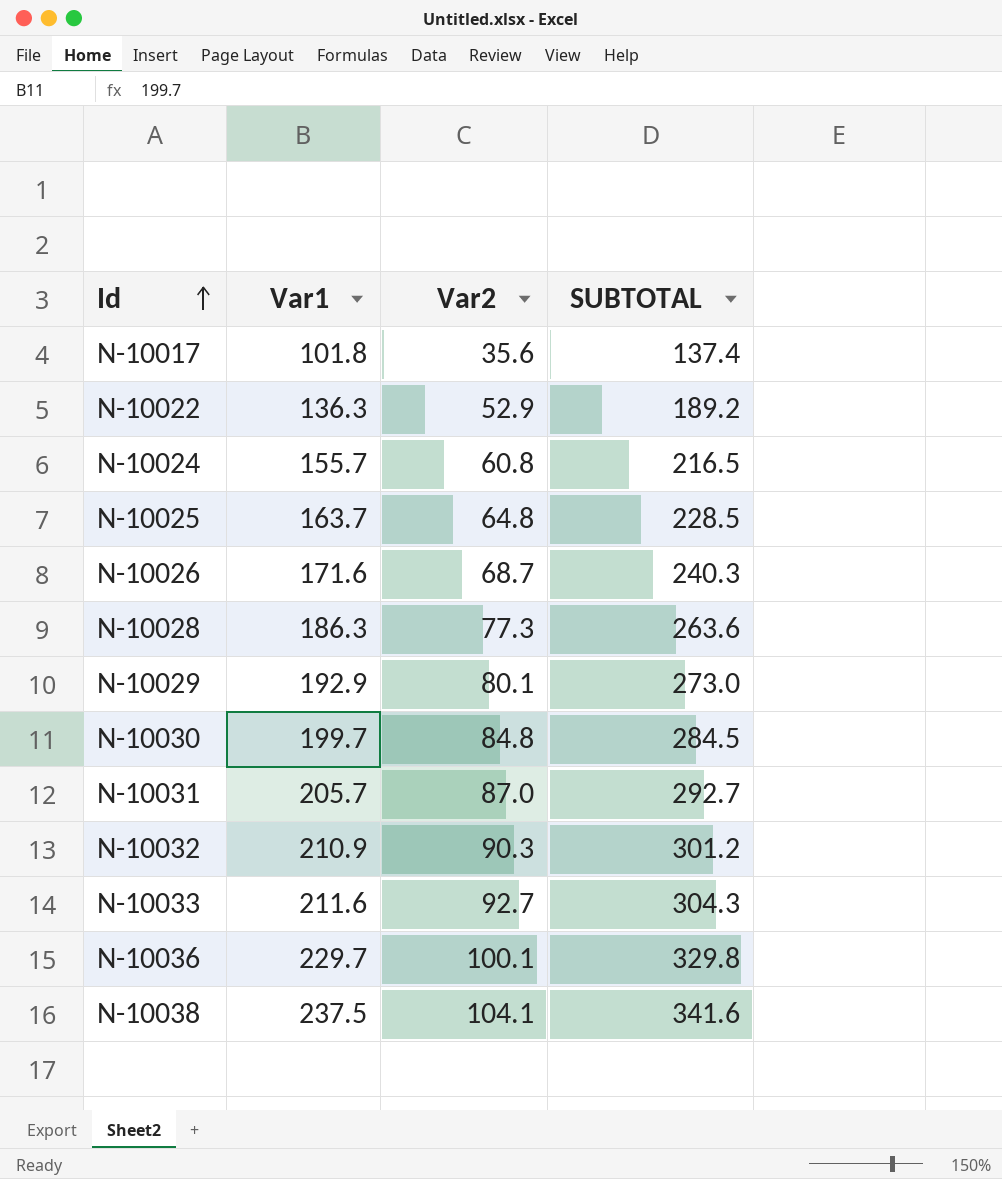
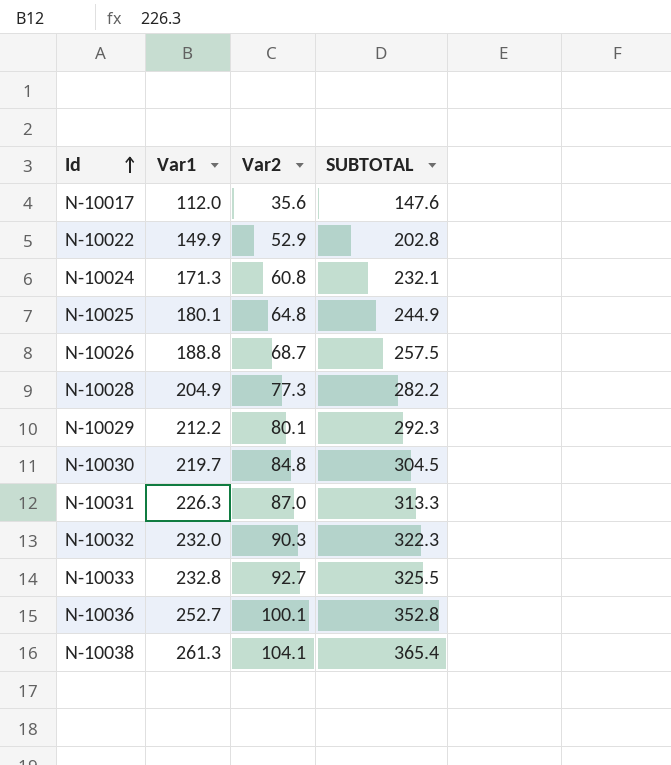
N-10017 | Var1: 101.8 -> 112.0
N-10017 | SUBTOTAL: 137.4 -> 147.6
N-10022 | Var1: 136.3 -> 149.9
N-10022 | SUBTOTAL: 189.2 -> 202.8
N-10024 | Var1: 155.7 -> 171.3
N-10024 | SUBTOTAL: 216.5 -> 232.1
N-10025 | Var1: 163.7 -> 180.1
N-10025 | SUBTOTAL: 228.5 -> 244.9
N-10026 | Var1: 171.6 -> 188.8
N-10026 | SUBTOTAL: 240.3 -> 257.5
N-10028 | Var1: 186.3 -> 204.9
N-10028 | SUBTOTAL: 263.6 -> 282.2
N-10029 | Var1: 192.9 -> 212.2
N-10029 | SUBTOTAL: 273.0 -> 292.3
N-10030 | Var1: 199.7 -> 219.7
N-10030 | SUBTOTAL: 284.5 -> 304.5
N-10031 | Var1: 205.7 -> 226.3
N-10031 | SUBTOTAL: 292.7 -> 313.3
N-10032 | Var1: 210.9 -> 232.0
N-10032 | SUBTOTAL: 301.2 -> 322.3
N-10033 | Var1: 211.6 -> 232.8
N-10033 | SUBTOTAL: 304.3 -> 325.5
N-10036 | Var1: 229.7 -> 252.7
N-10036 | SUBTOTAL: 329.8 -> 352.8
N-10038 | Var1: 237.5 -> 261.3
N-10038 | SUBTOTAL: 341.6 -> 365.4

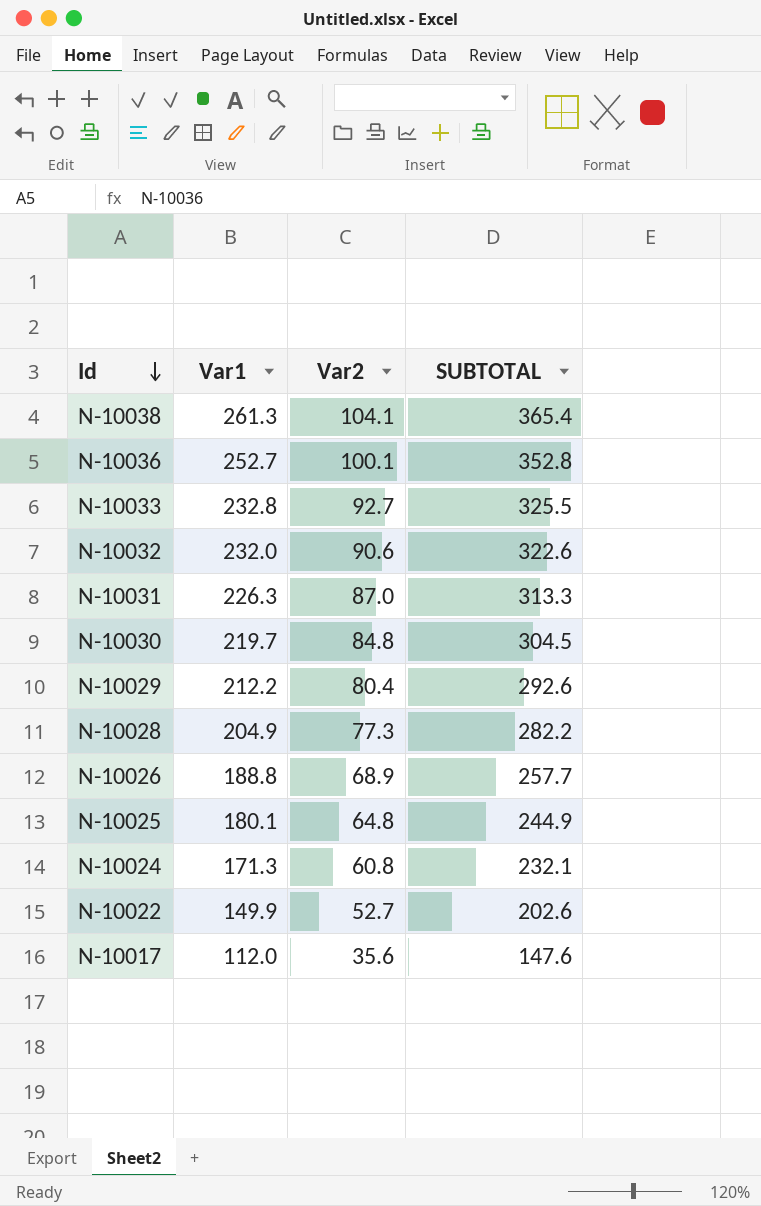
row order: Id ascending -> Id descending
N-10032 | Var2: 90.3 -> 90.6
N-10032 | SUBTOTAL: 322.3 -> 322.6
N-10029 | Var2: 80.1 -> 80.4
N-10029 | SUBTOTAL: 292.3 -> 292.6
N-10026 | Var2: 68.7 -> 68.9
N-10026 | SUBTOTAL: 257.5 -> 257.7
N-10022 | Var2: 52.9 -> 52.7
N-10022 | SUBTOTAL: 202.8 -> 202.6

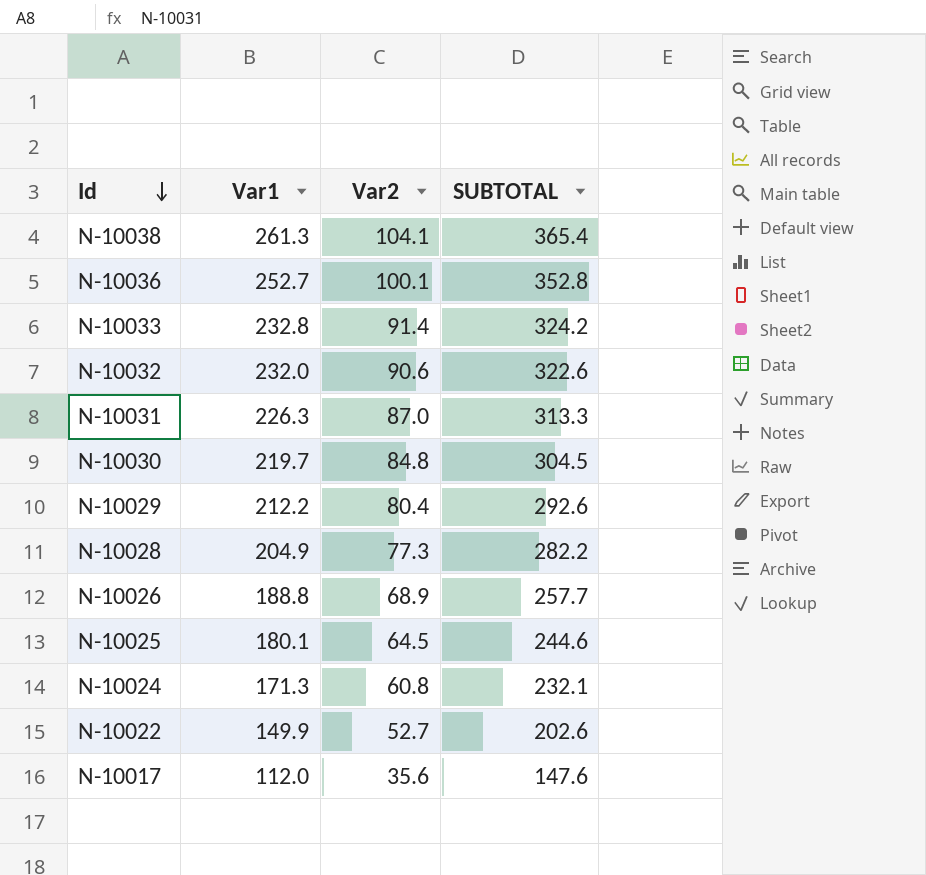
N-10033 | Var2: 92.7 -> 91.4
N-10033 | SUBTOTAL: 325.5 -> 324.2
N-10025 | Var2: 64.8 -> 64.5
N-10025 | SUBTOTAL: 244.9 -> 244.6

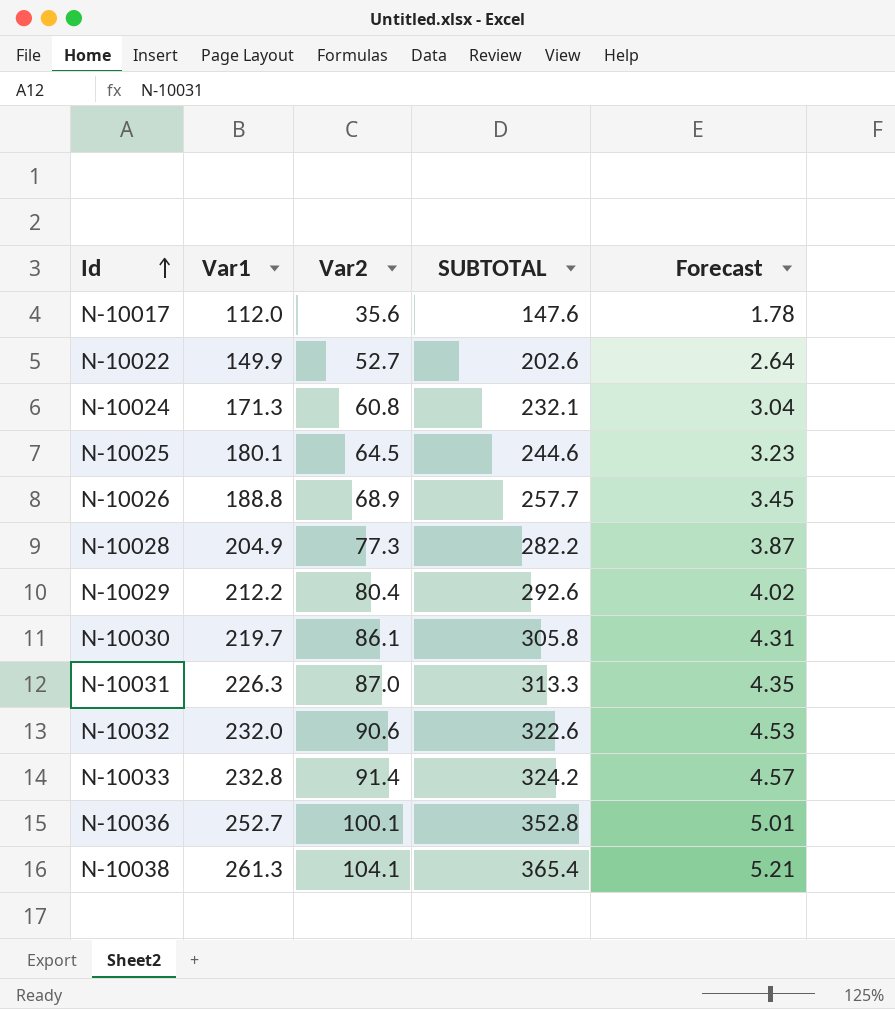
row order: Id descending -> Id ascending
column Forecast | formula: none -> [Var2] * 0.05
N-10030 | Var2: 84.8 -> 86.1
N-10030 | SUBTOTAL: 304.5 -> 305.8

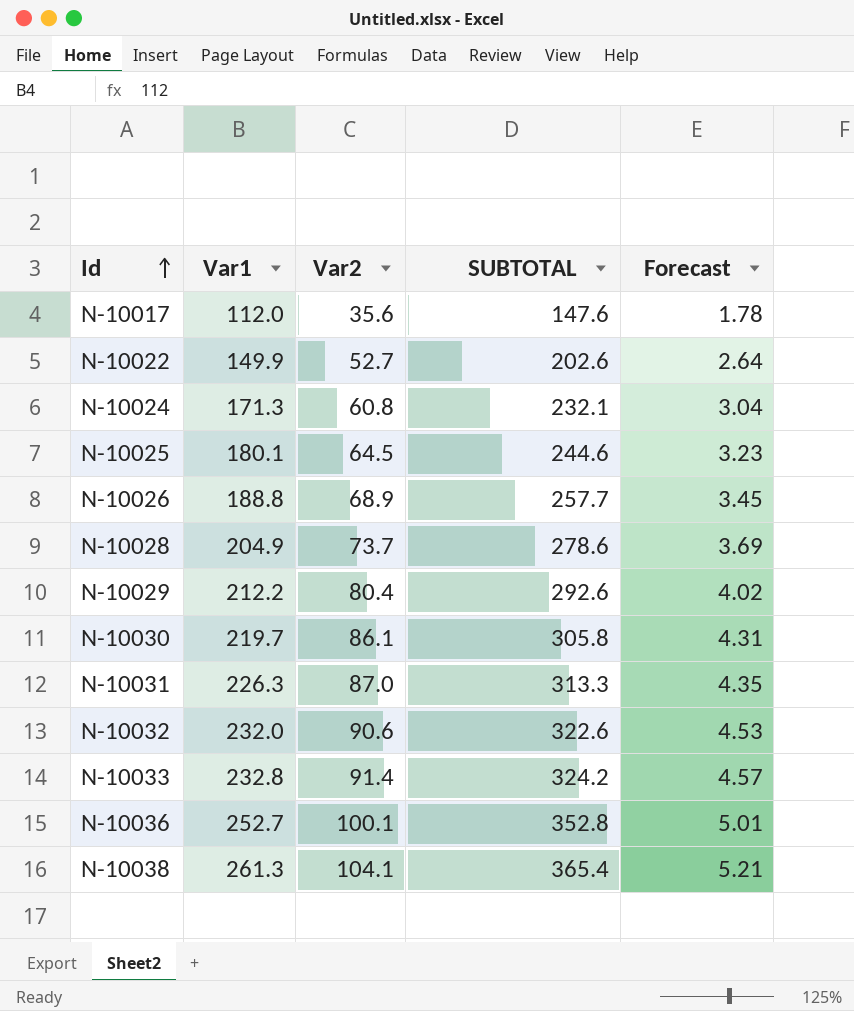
N-10028 | Var2: 77.3 -> 73.7
N-10028 | SUBTOTAL: 282.2 -> 278.6
N-10028 | Forecast: 3.87 -> 3.69

